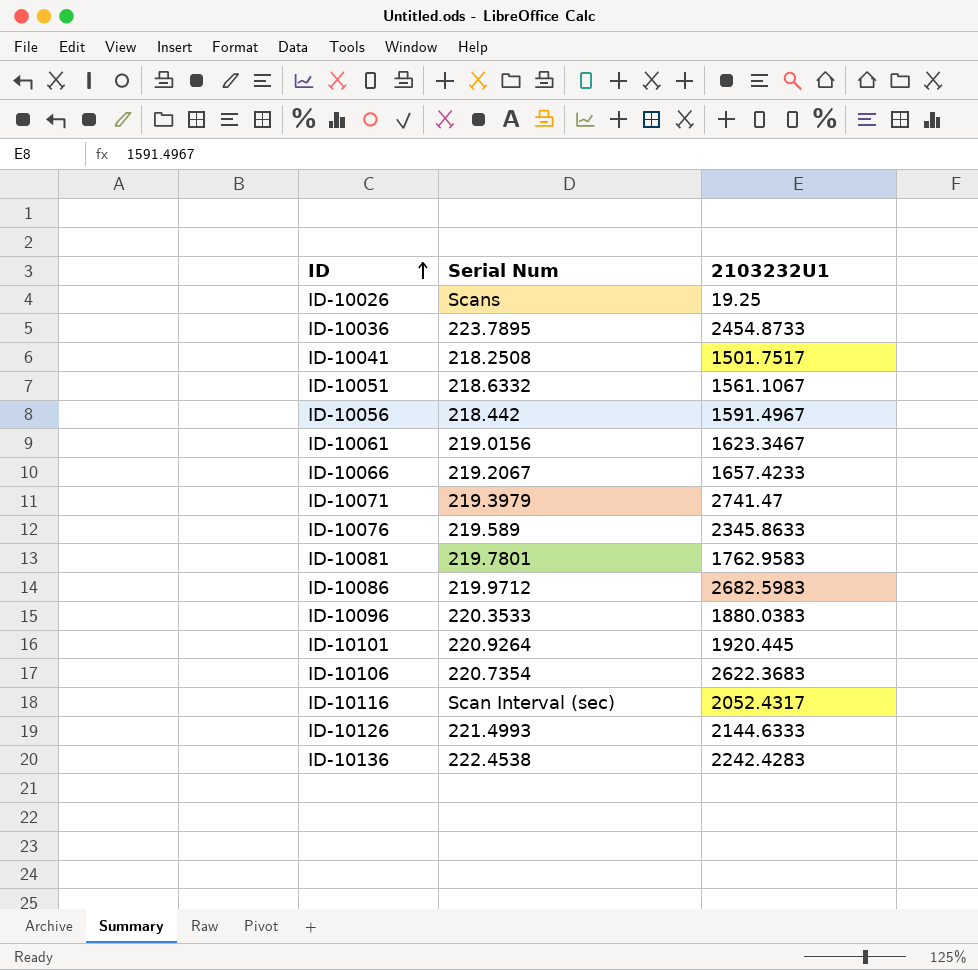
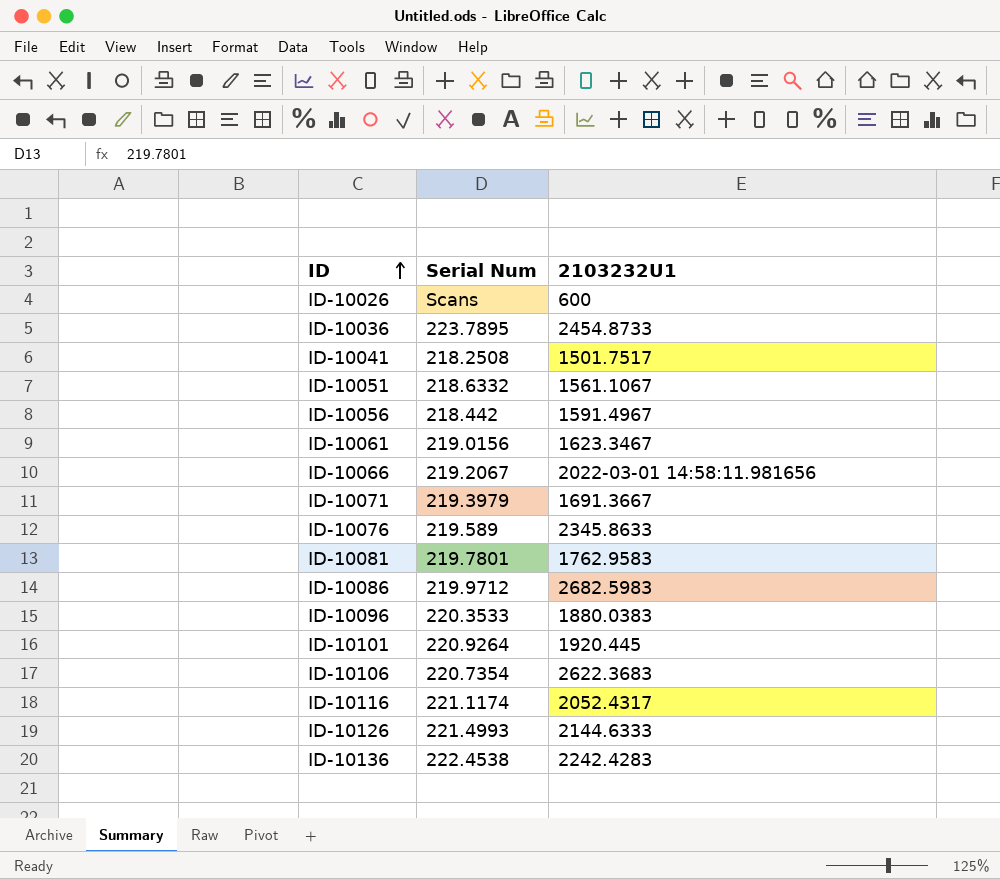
ID-10026 | 2103232U1: 19.25 -> 600
ID-10066 | 2103232U1: 1657.4233 -> 2022-03-01 14:58:11.981656
ID-10071 | 2103232U1: 2741.47 -> 1691.3667
ID-10116 | Serial Num: Scan Interval (sec) -> 221.1174

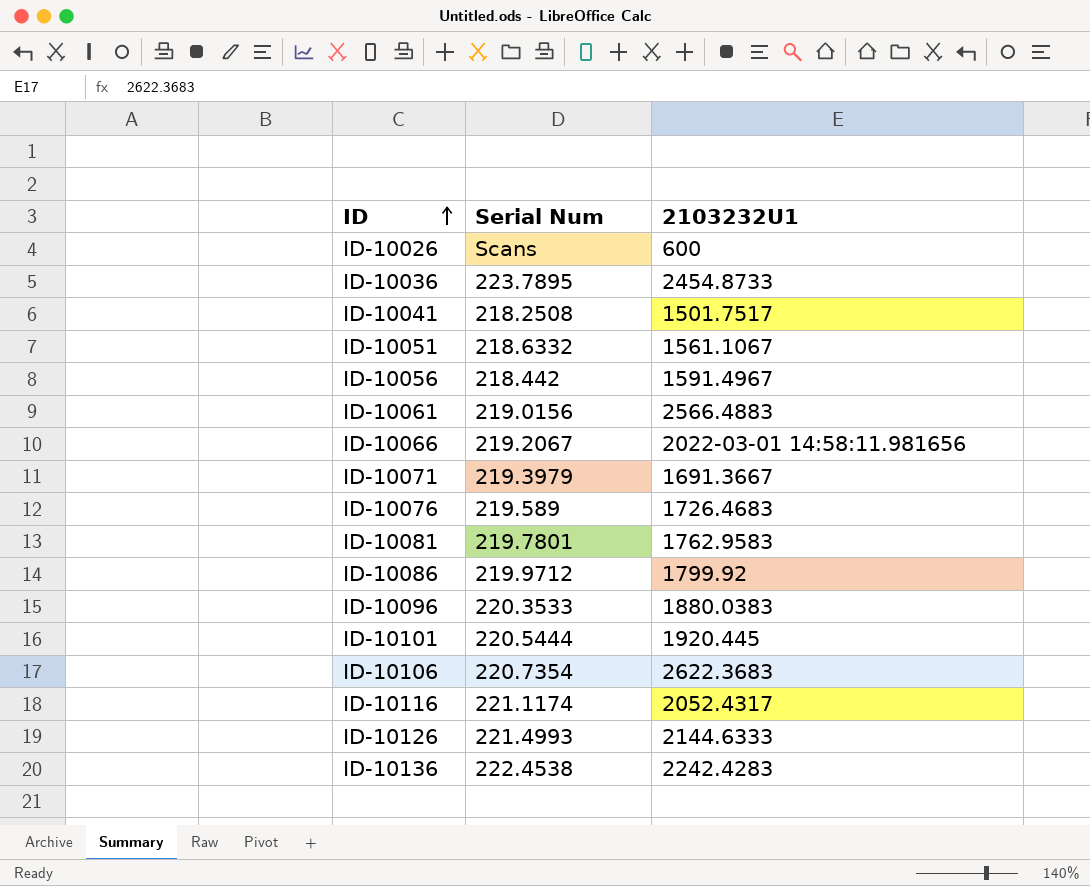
ID-10061 | 2103232U1: 1623.3467 -> 2566.4883
ID-10076 | 2103232U1: 2345.8633 -> 1726.4683
ID-10086 | 2103232U1: 2682.5983 -> 1799.92
ID-10101 | Serial Num: 220.9264 -> 220.5444

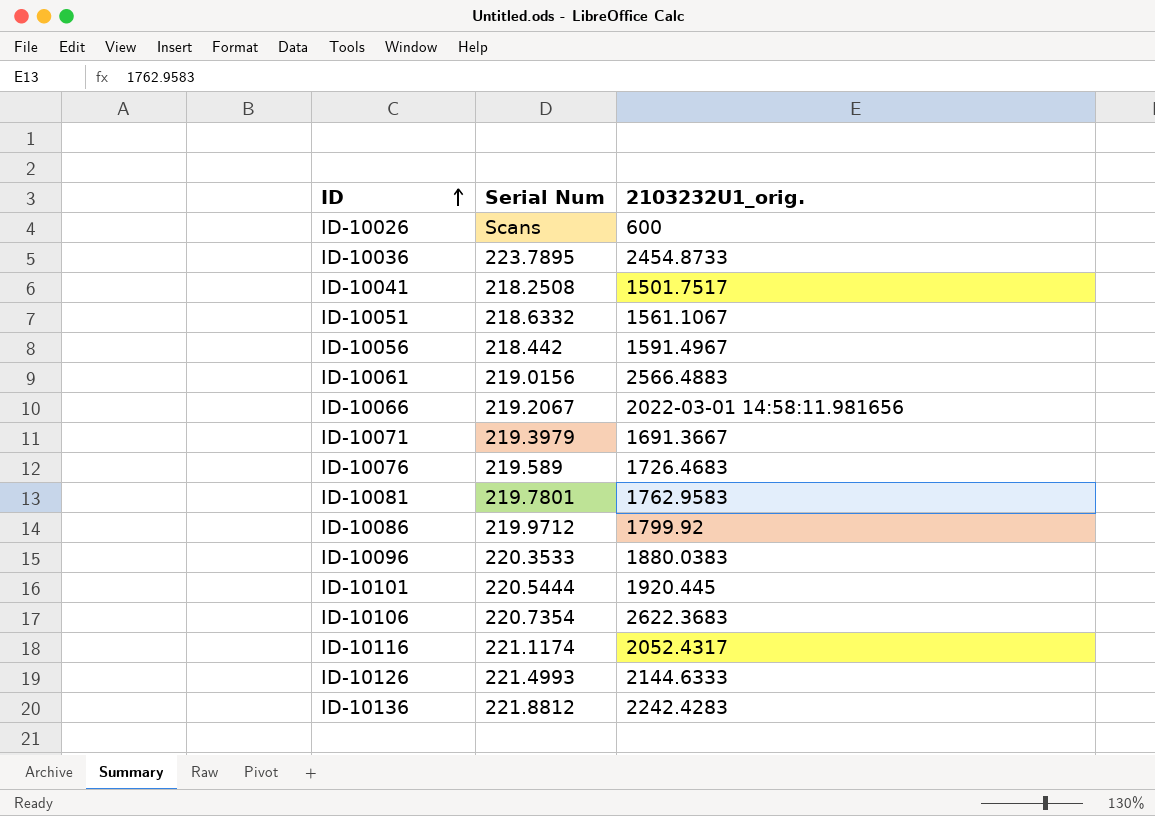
column name: 2103232U1 -> 2103232U1_orig.
ID-10136 | Serial Num: 222.4538 -> 221.8812

